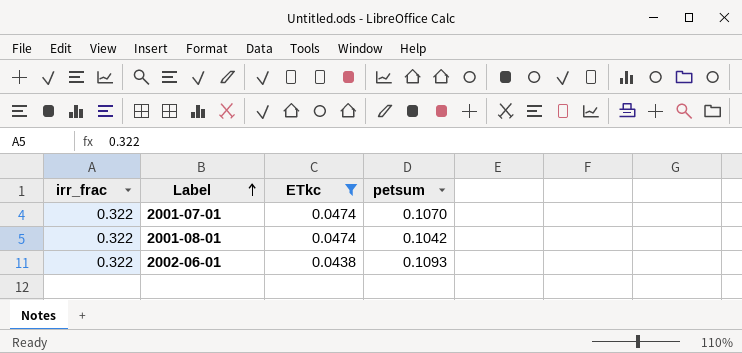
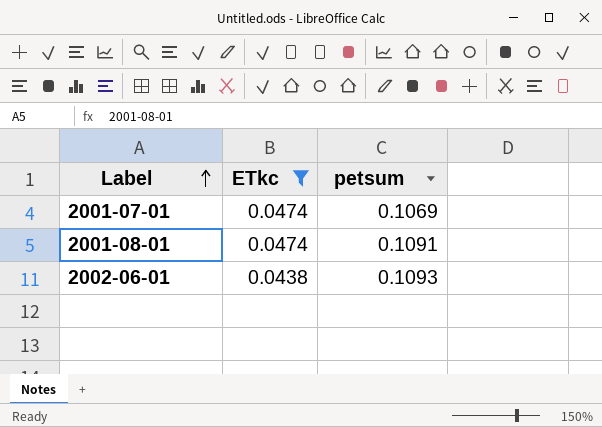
column irr_frac | position: 1 -> none
2001-07-01 | petsum: 0.1070 -> 0.1069
2001-08-01 | petsum: 0.1042 -> 0.1091

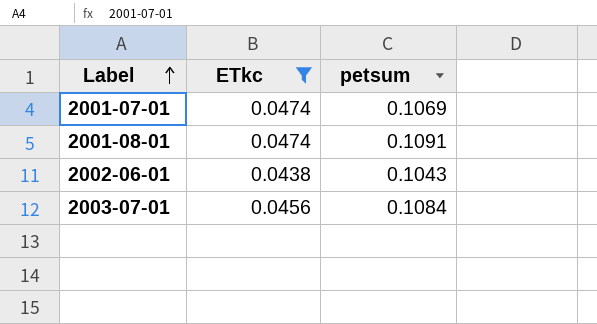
2002-06-01 | petsum: 0.1093 -> 0.1043
row 2003-07-01: none -> 0.0456 | 0.1084

